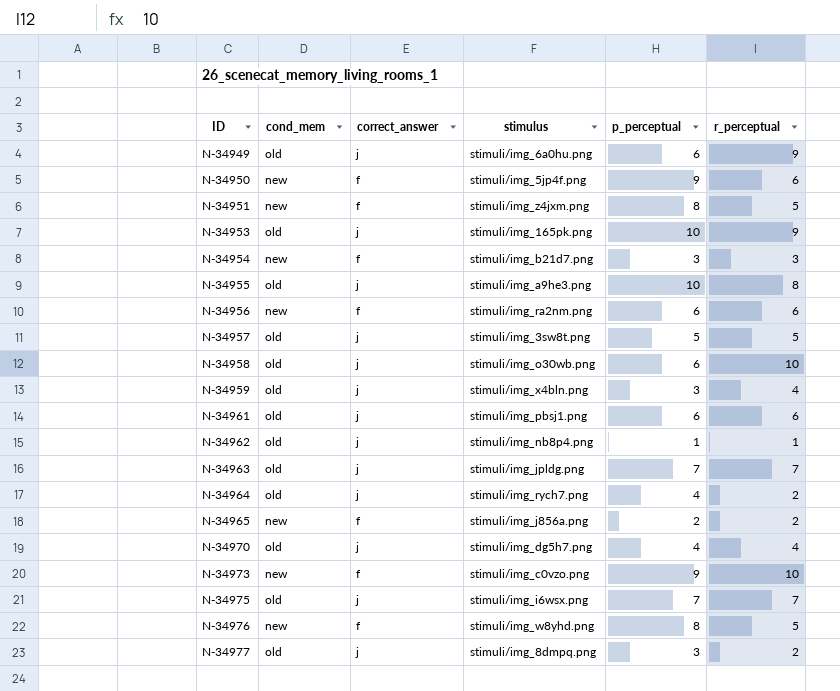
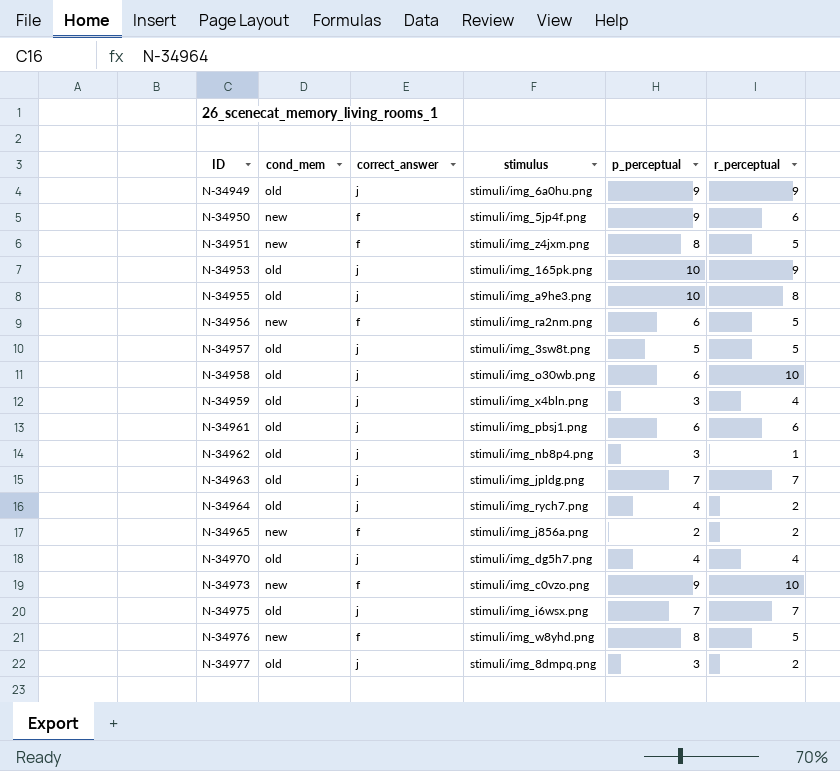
row N-34954: new | f | stimuli/img_b21d7.png | 3 | 3 -> none
N-34949 | p_perceptual: 6 -> 9
N-34956 | r_perceptual: 6 -> 5
N-34962 | p_perceptual: 1 -> 3

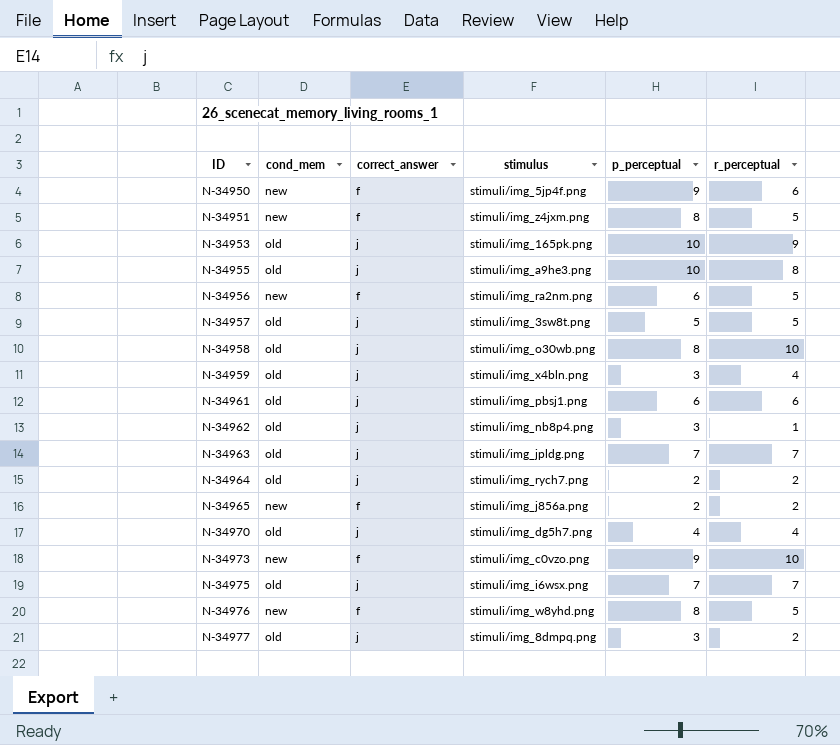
row N-34949: old | j | stimuli/img_6a0hu.png | 9 | 9 -> none
N-34958 | p_perceptual: 6 -> 8
N-34964 | p_perceptual: 4 -> 2

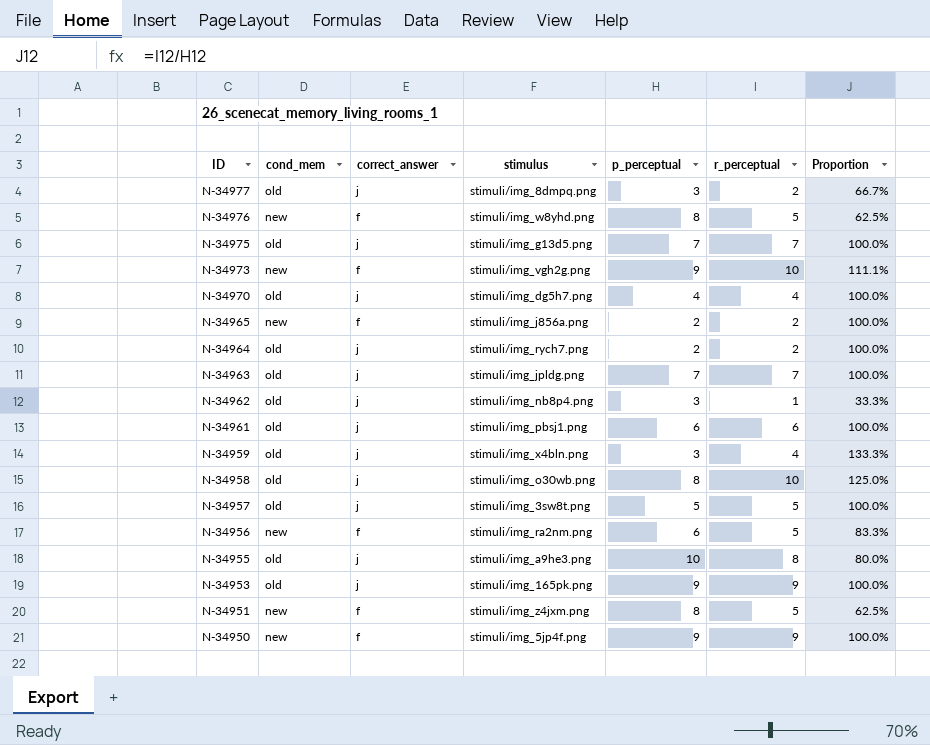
row order: ID ascending -> ID descending
column Proportion | formula: none -> [r_perceptual] / [p_perceptual]
N-34975 | stimulus: stimuli/img_i6wsx.png -> stimuli/img_g13d5.png
N-34973 | stimulus: stimuli/img_c0vzo.png -> stimuli/img_vgh2g.png
N-34953 | p_perceptual: 10 -> 9
N-34950 | r_perceptual: 6 -> 9

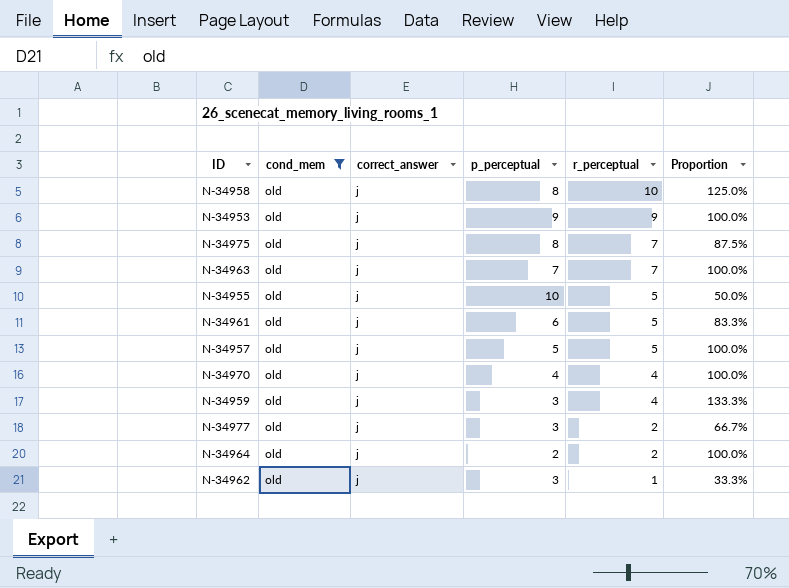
filter: none -> cond_mem = old
row order: ID descending -> r_perceptual descending
column stimulus | position: 4 -> none
N-34975 | p_perceptual: 7 -> 8
N-34975 | Proportion: 100.0% -> 87.5%
N-34955 | r_perceptual: 8 -> 5
N-34955 | Proportion: 80.0% -> 50.0%
N-34961 | r_perceptual: 6 -> 5
N-34961 | Proportion: 100.0% -> 83.3%

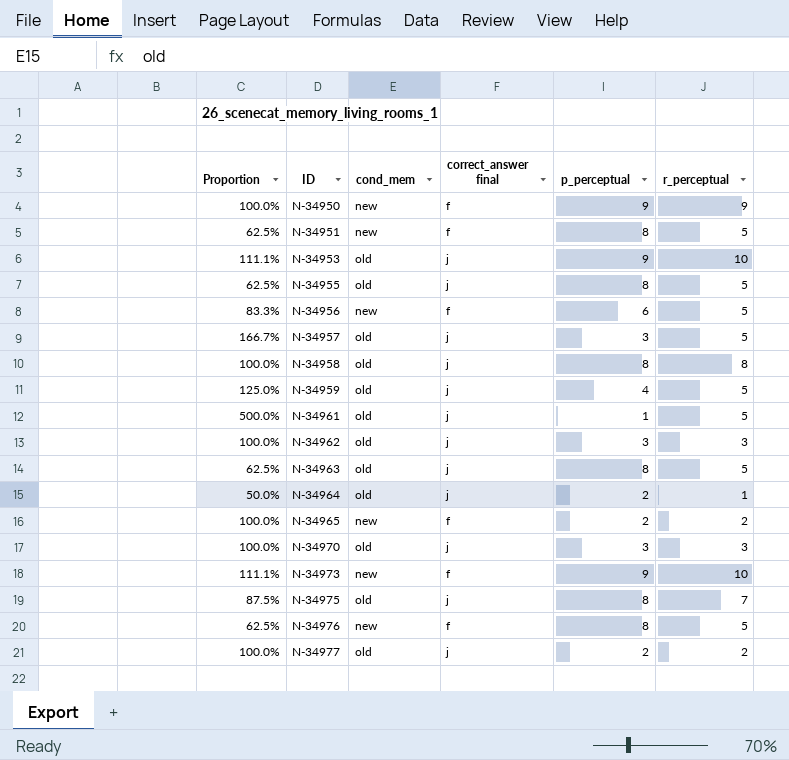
filter: cond_mem = old -> none
row order: r_perceptual descending -> ID ascending
column Proportion | position: 6 -> 1
column name: correct_answer -> correct_answer final
N-34953 | Proportion: 100.0% -> 111.1%
N-34953 | r_perceptual: 9 -> 10
N-34955 | Proportion: 50.0% -> 62.5%
N-34955 | p_perceptual: 10 -> 8
N-34957 | Proportion: 100.0% -> 166.7%
N-34957 | p_perceptual: 5 -> 3
N-34958 | Proportion: 125.0% -> 100.0%
N-34958 | r_perceptual: 10 -> 8
N-34959 | Proportion: 133.3% -> 125.0%
N-34959 | p_perceptual: 3 -> 4
N-34959 | r_perceptual: 4 -> 5
N-34961 | Proportion: 83.3% -> 500.0%
N-34961 | p_perceptual: 6 -> 1
N-34962 | Proportion: 33.3% -> 100.0%
N-34962 | r_perceptual: 1 -> 3
N-34963 | Proportion: 100.0% -> 62.5%
N-34963 | p_perceptual: 7 -> 8
N-34963 | r_perceptual: 7 -> 5
N-34964 | Proportion: 100.0% -> 50.0%
N-34964 | r_perceptual: 2 -> 1
N-34970 | p_perceptual: 4 -> 3
N-34970 | r_perceptual: 4 -> 3
N-34977 | Proportion: 66.7% -> 100.0%
N-34977 | p_perceptual: 3 -> 2

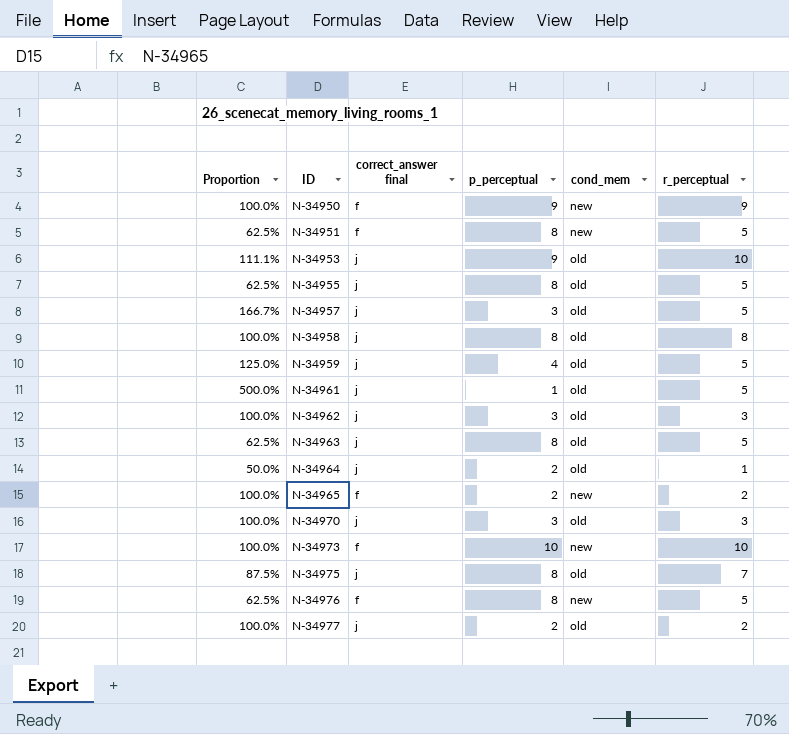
column cond_mem | position: 3 -> 5
row N-34956: 83.3% | new | f | 6 | 5 -> none
N-34973 | Proportion: 111.1% -> 100.0%
N-34973 | p_perceptual: 9 -> 10

